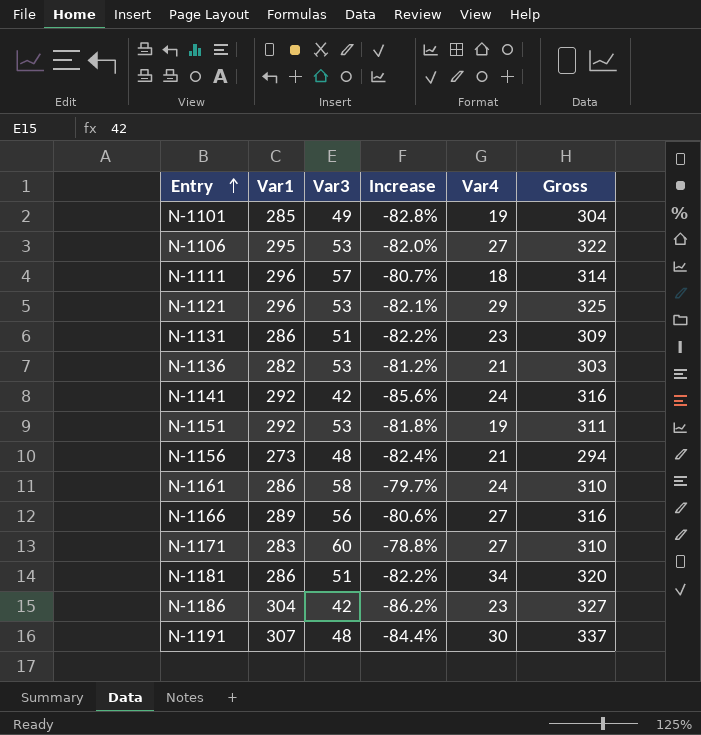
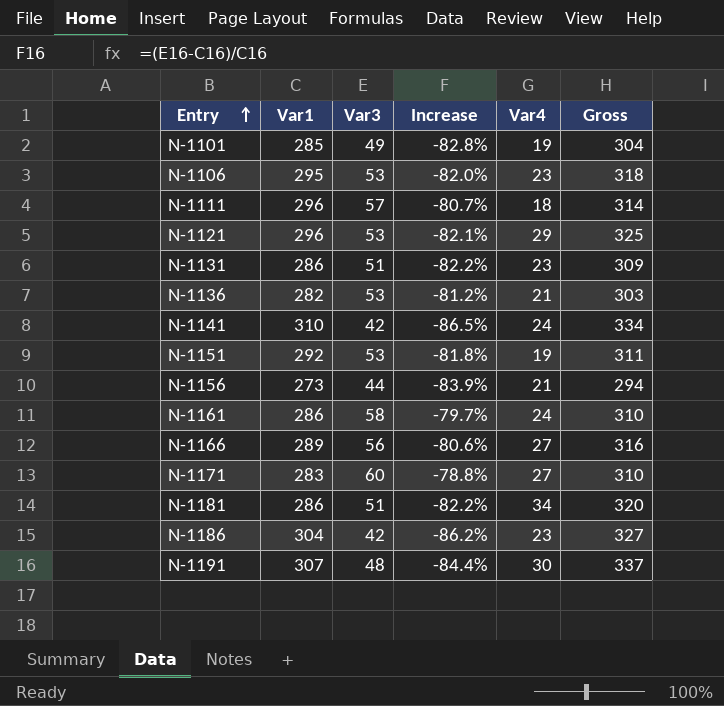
N-1106 | Var4: 27 -> 23
N-1106 | Gross: 322 -> 318
N-1141 | Var1: 292 -> 310
N-1141 | Increase: -85.6% -> -86.5%
N-1141 | Gross: 316 -> 334
N-1156 | Var3: 48 -> 44
N-1156 | Increase: -82.4% -> -83.9%

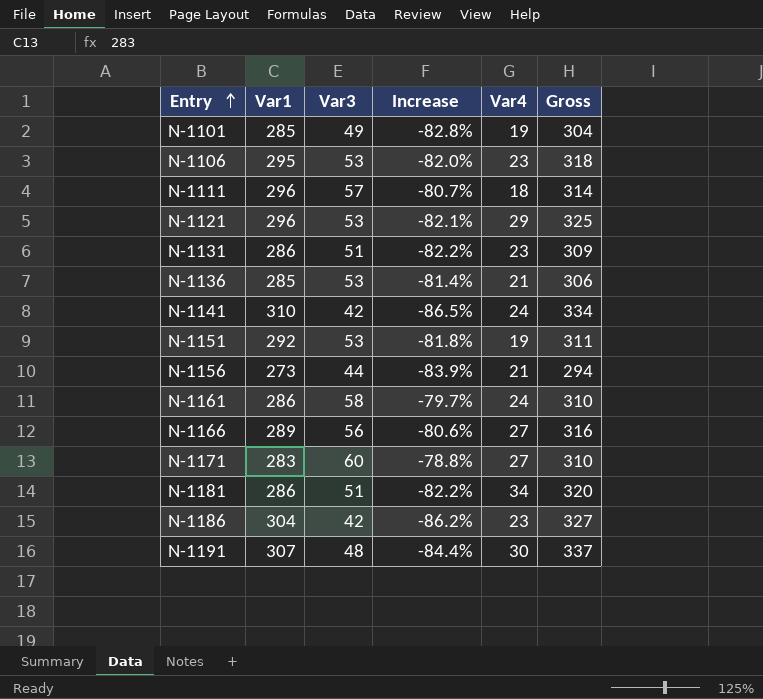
N-1136 | Var1: 282 -> 285
N-1136 | Increase: -81.2% -> -81.4%
N-1136 | Gross: 303 -> 306

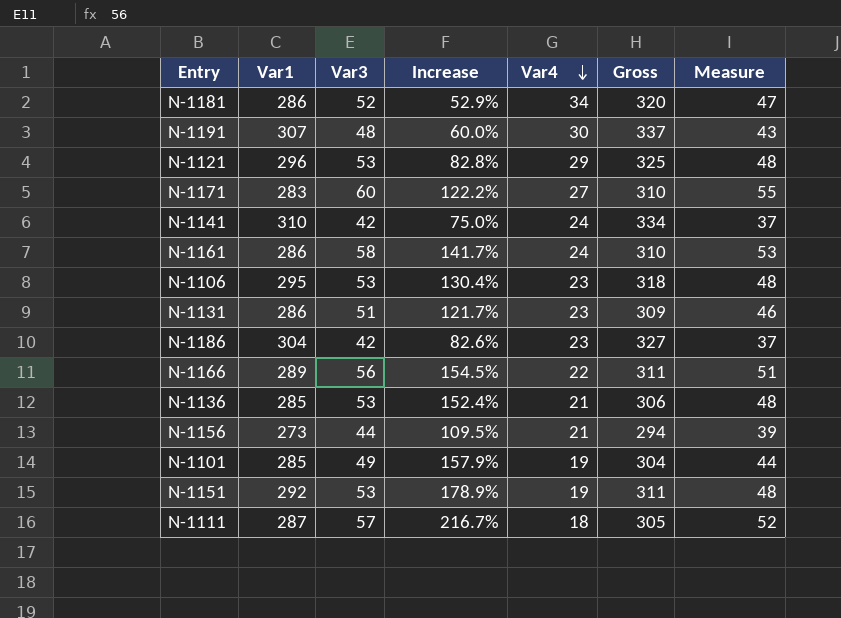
row order: Entry ascending -> Var4 descending
column Increase | formula: ([Var3] - [Var1]) / [Var1] -> ([Var3] - [Var4]) / [Var4]
column Measure | formula: none -> [Var3] - 5
N-1181 | Var3: 51 -> 52
N-1166 | Var4: 27 -> 22
N-1166 | Gross: 316 -> 311
N-1111 | Var1: 296 -> 287
N-1111 | Gross: 314 -> 305

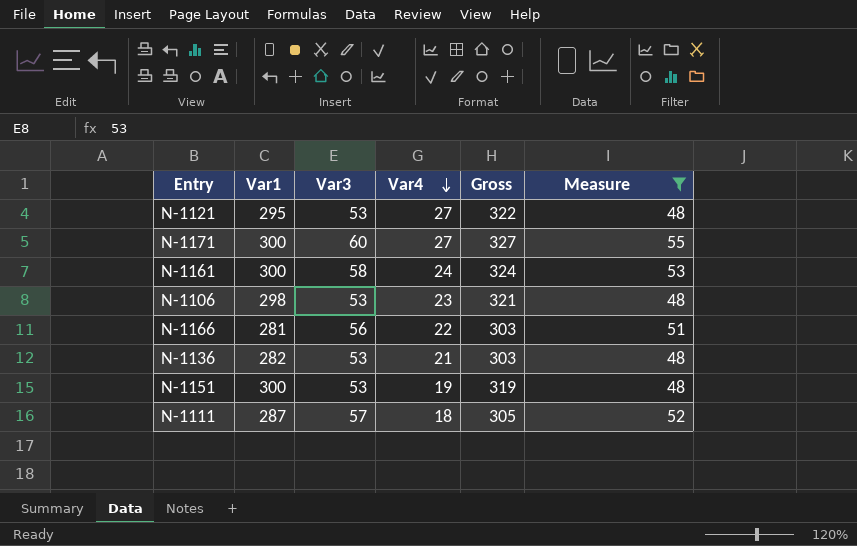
filter: none -> Measure >= 48
column Increase | formula: ([Var3] - [Var4]) / [Var4] -> none
N-1121 | Var1: 296 -> 295
N-1121 | Var4: 29 -> 27
N-1121 | Gross: 325 -> 322
N-1171 | Var1: 283 -> 300
N-1171 | Gross: 310 -> 327
N-1161 | Var1: 286 -> 300
N-1161 | Gross: 310 -> 324
N-1106 | Var1: 295 -> 298
N-1106 | Gross: 318 -> 321
N-1166 | Var1: 289 -> 281
N-1166 | Gross: 311 -> 303
N-1136 | Var1: 285 -> 282
N-1136 | Gross: 306 -> 303
N-1151 | Var1: 292 -> 300
N-1151 | Gross: 311 -> 319

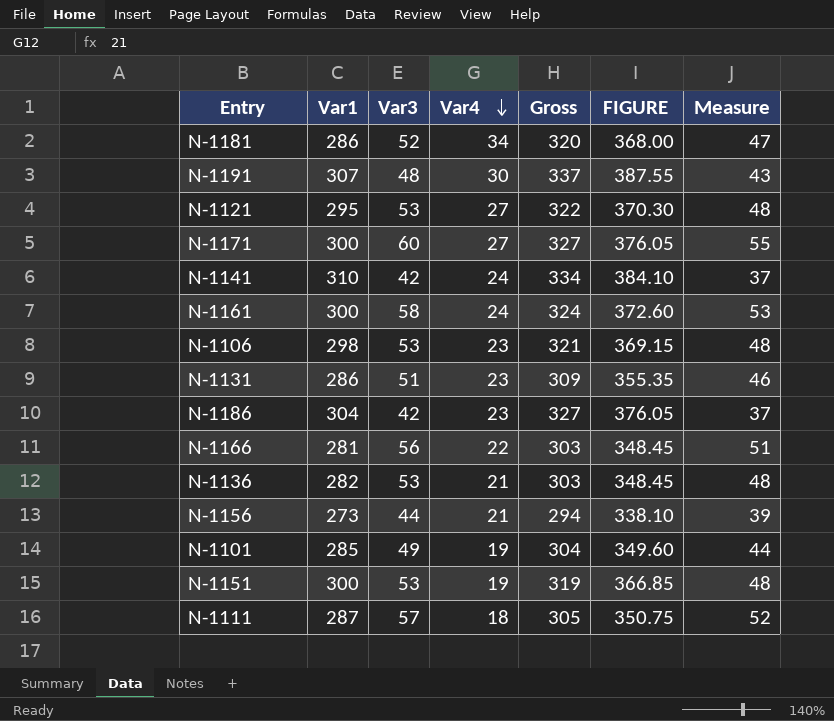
filter: Measure >= 48 -> none
column FIGURE | formula: none -> [Gross] * 1.15

